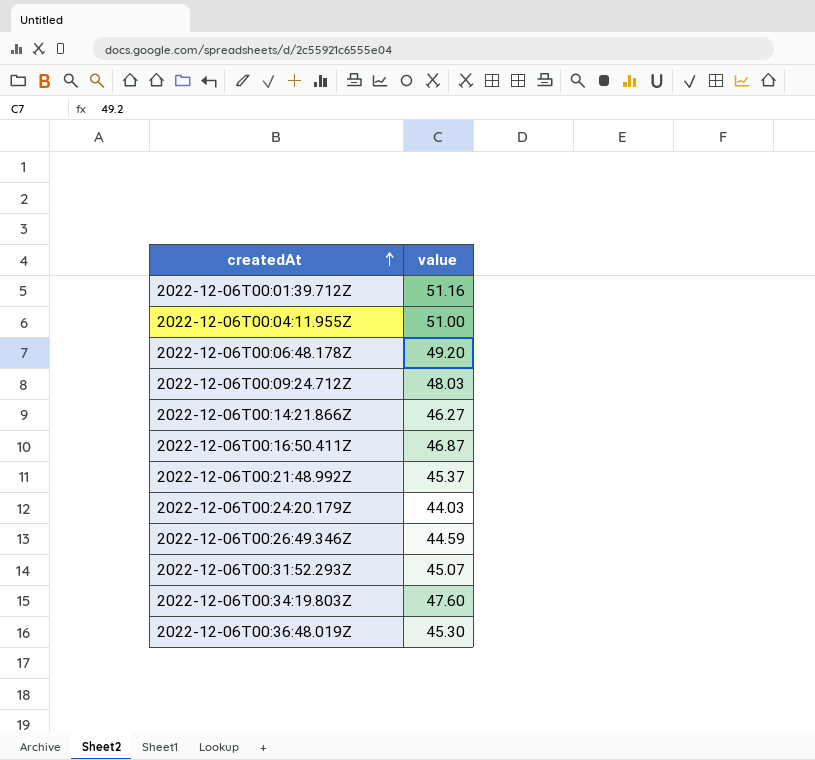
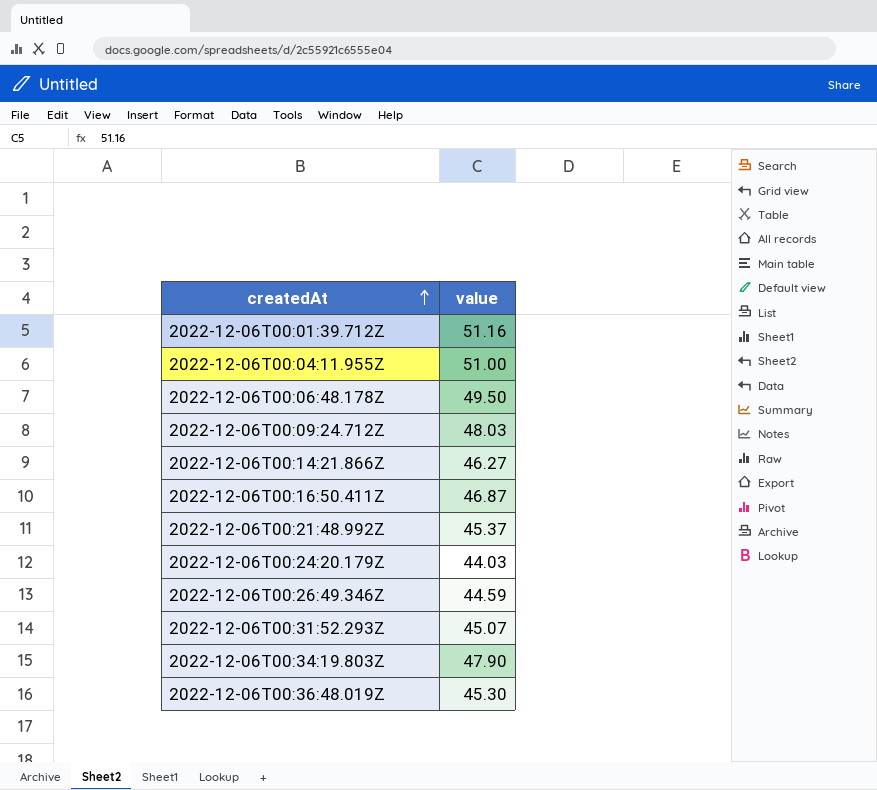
2022-12-06T00:06:48.178Z | value: 49.20 -> 49.50
2022-12-06T00:34:19.803Z | value: 47.60 -> 47.90

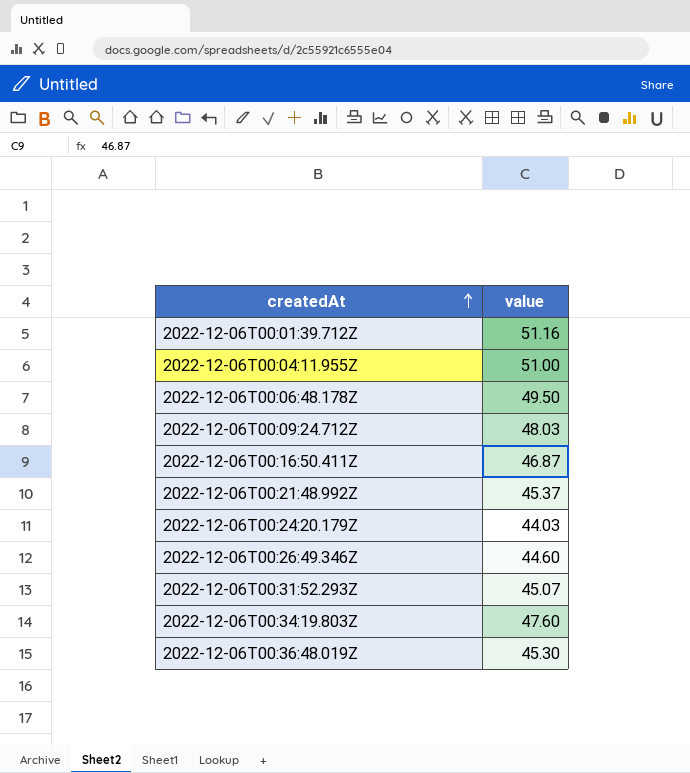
row 2022-12-06T00:14:21.866Z: 46.27 -> none
2022-12-06T00:26:49.346Z | value: 44.59 -> 44.60
2022-12-06T00:34:19.803Z | value: 47.90 -> 47.60

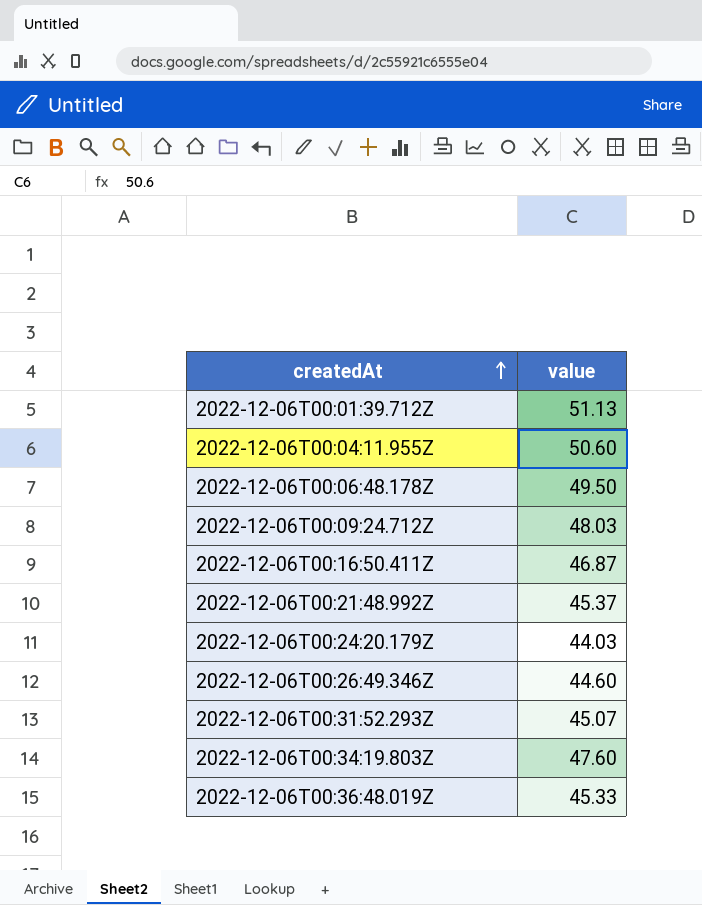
2022-12-06T00:01:39.712Z | value: 51.16 -> 51.13
2022-12-06T00:04:11.955Z | value: 51.00 -> 50.60
2022-12-06T00:36:48.019Z | value: 45.30 -> 45.33

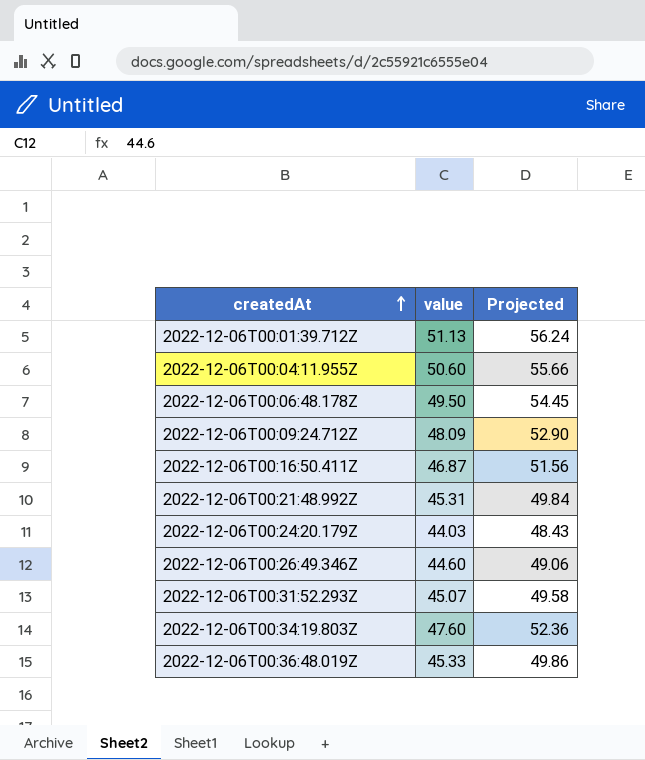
column Projected | formula: none -> [value] * 1.1
2022-12-06T00:09:24.712Z | value: 48.03 -> 48.09
2022-12-06T00:21:48.992Z | value: 45.37 -> 45.31

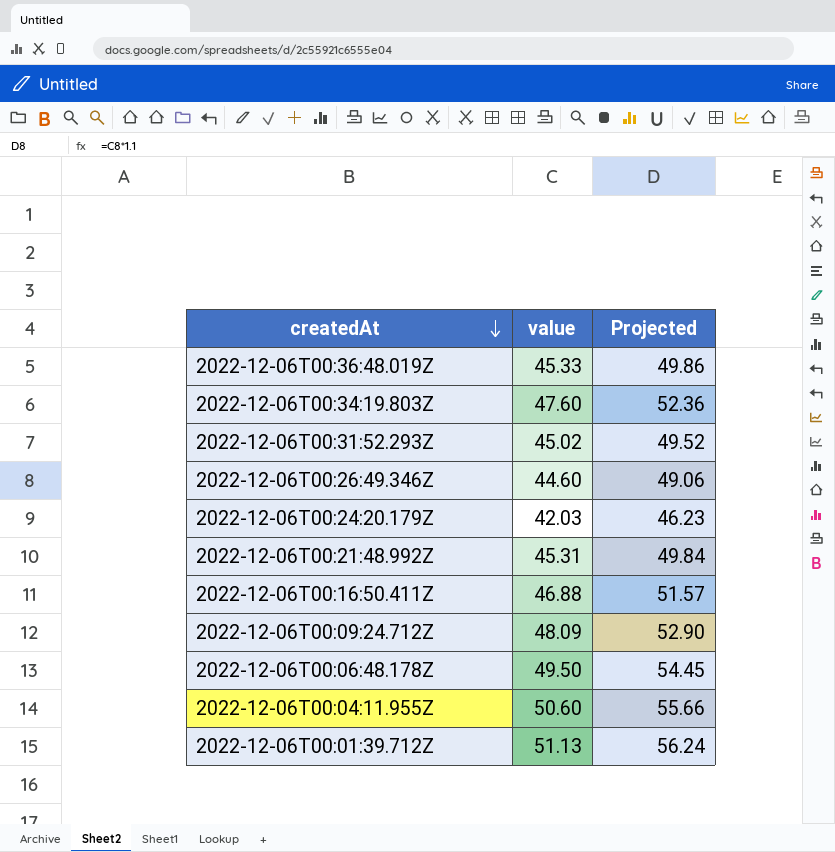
row order: createdAt ascending -> createdAt descending
2022-12-06T00:31:52.293Z | value: 45.07 -> 45.02
2022-12-06T00:31:52.293Z | Projected: 49.58 -> 49.52
2022-12-06T00:24:20.179Z | value: 44.03 -> 42.03
2022-12-06T00:24:20.179Z | Projected: 48.43 -> 46.23
2022-12-06T00:16:50.411Z | value: 46.87 -> 46.88
2022-12-06T00:16:50.411Z | Projected: 51.56 -> 51.57

